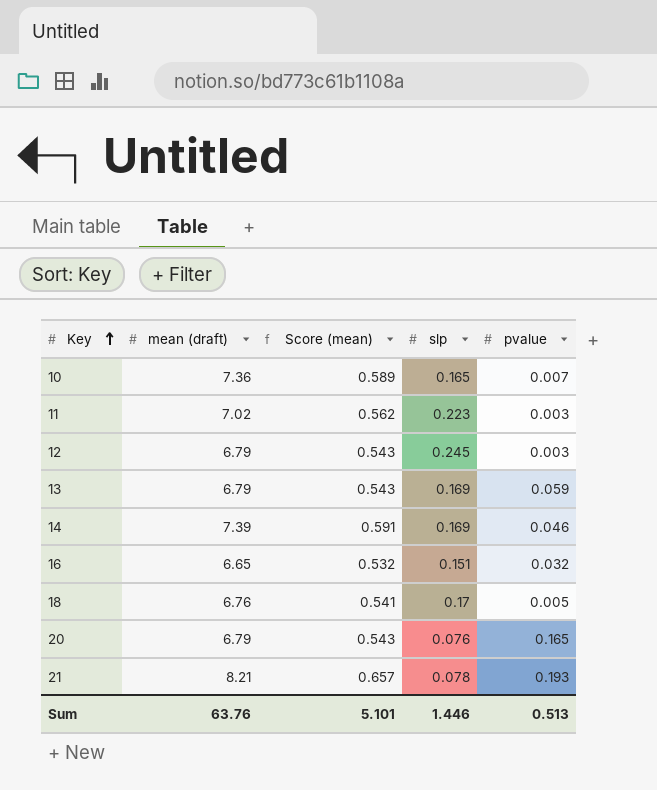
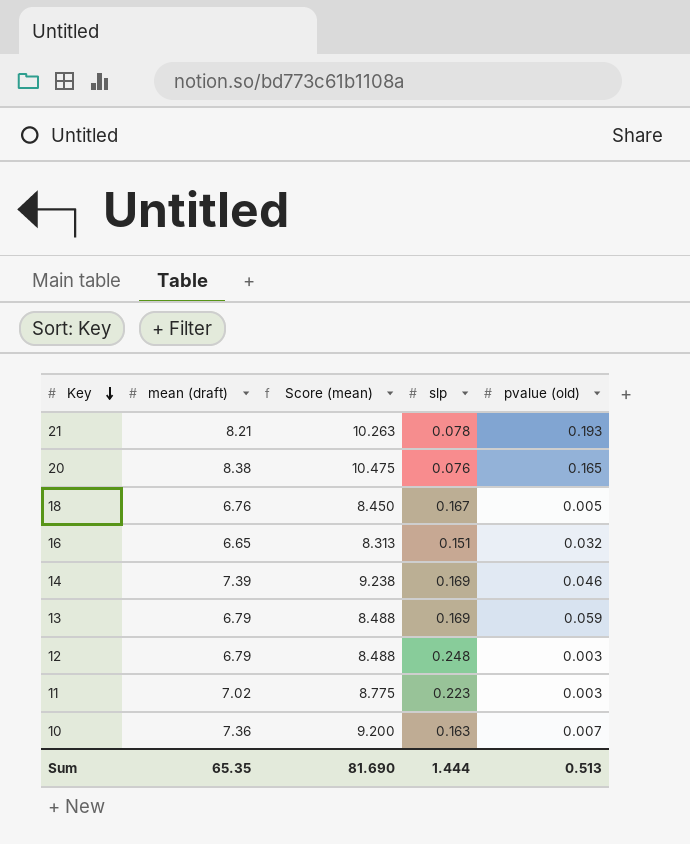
row order: Key ascending -> Key descending
column Score (mean) | formula: [mean (draft)] * 0.08 -> [mean (draft)] * 1.25
column name: pvalue -> pvalue (old)
20 | mean (draft): 6.79 -> 8.38
18 | slp: 0.17 -> 0.167
12 | slp: 0.245 -> 0.248
10 | slp: 0.165 -> 0.163
Sum | mean (draft): 63.76 -> 65.35
Sum | Score (mean): 5.101 -> 81.690
Sum | slp: 1.446 -> 1.444

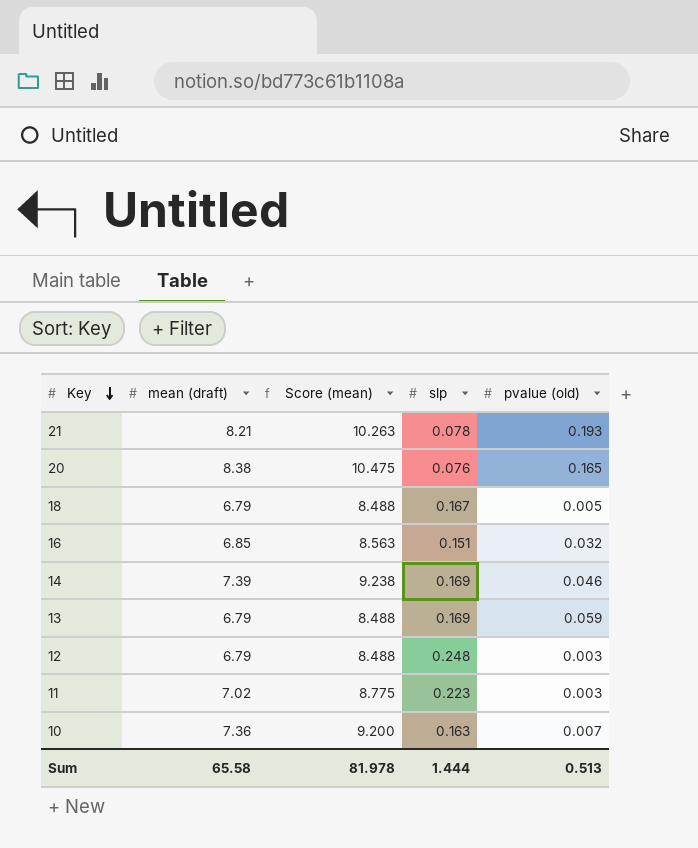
18 | mean (draft): 6.76 -> 6.79
18 | Score (mean): 8.450 -> 8.488
16 | mean (draft): 6.65 -> 6.85
16 | Score (mean): 8.313 -> 8.563
Sum | mean (draft): 65.35 -> 65.58
Sum | Score (mean): 81.690 -> 81.978

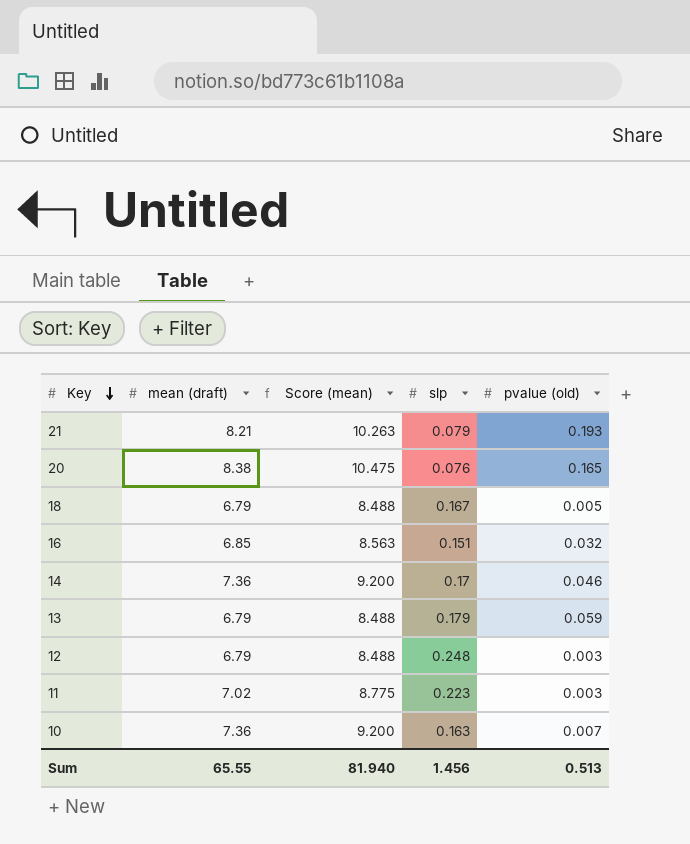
21 | slp: 0.078 -> 0.079
14 | mean (draft): 7.39 -> 7.36
14 | Score (mean): 9.238 -> 9.200
14 | slp: 0.169 -> 0.17
13 | slp: 0.169 -> 0.179
Sum | mean (draft): 65.58 -> 65.55
Sum | Score (mean): 81.978 -> 81.940
Sum | slp: 1.444 -> 1.456

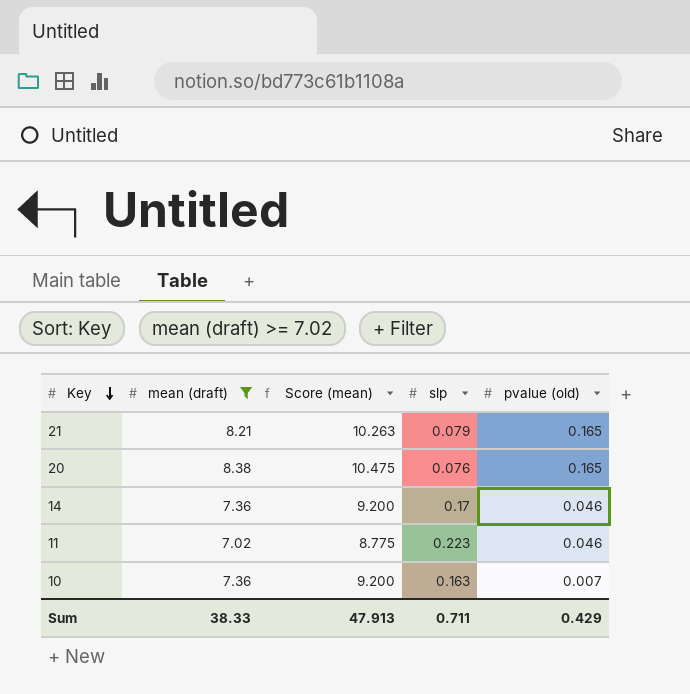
filter: none -> mean (draft) >= 7.02
21 | pvalue (old): 0.193 -> 0.165
11 | pvalue (old): 0.003 -> 0.046
Sum | mean (draft): 65.55 -> 38.33
Sum | Score (mean): 81.940 -> 47.913
Sum | slp: 1.456 -> 0.711
Sum | pvalue (old): 0.513 -> 0.429

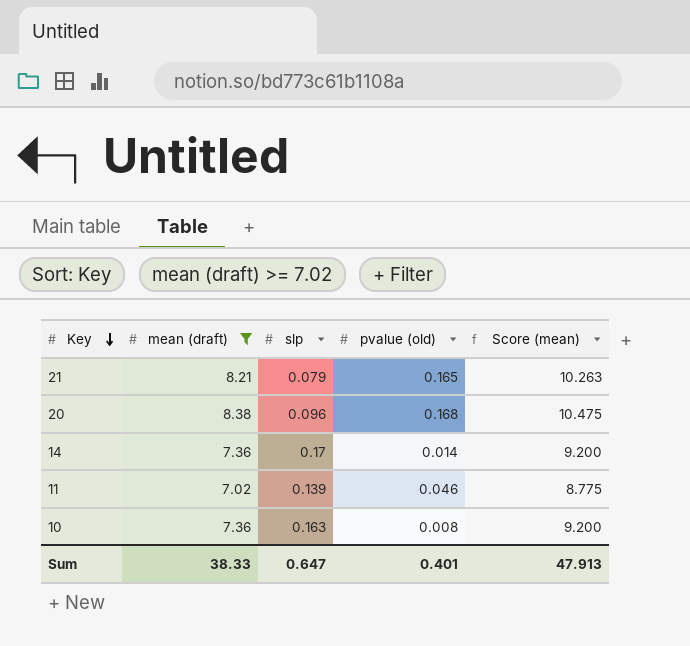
column Score (mean) | position: 3 -> 5
20 | slp: 0.076 -> 0.096
20 | pvalue (old): 0.165 -> 0.168
14 | pvalue (old): 0.046 -> 0.014
11 | slp: 0.223 -> 0.139
10 | pvalue (old): 0.007 -> 0.008
Sum | slp: 0.711 -> 0.647
Sum | pvalue (old): 0.429 -> 0.401

